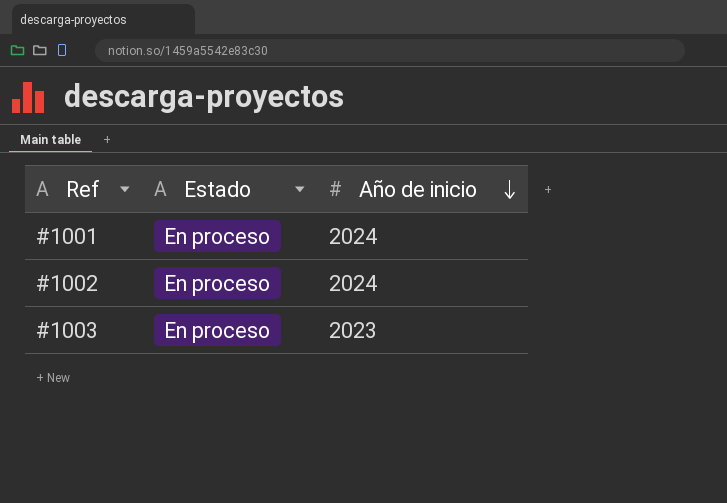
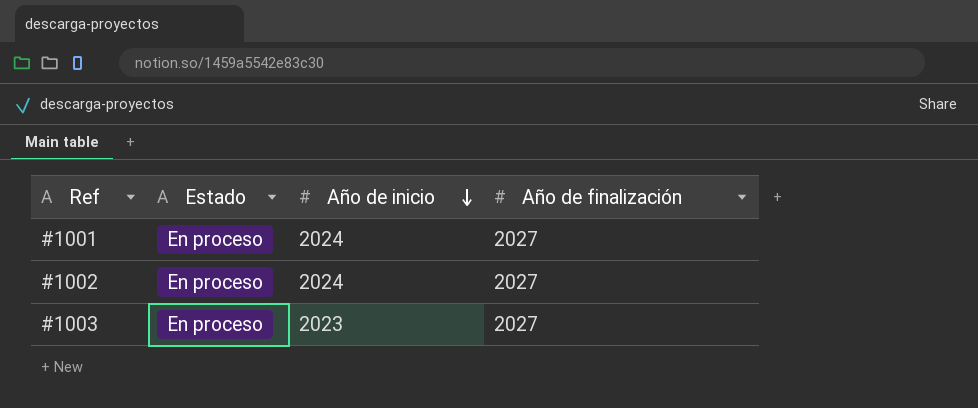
column Año de finalización | position: none -> 4

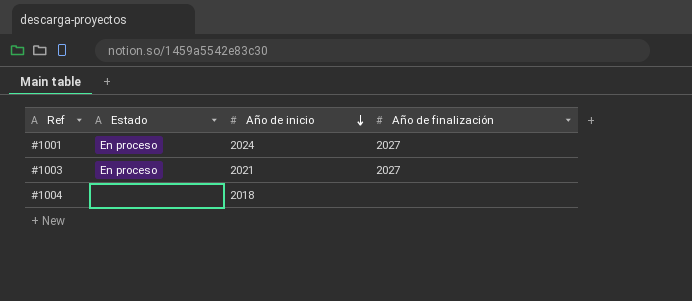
row #1002: En proceso | 2024 | 2027 -> none
#1003 | Año de inicio: 2023 -> 2021
row #1004: none -> none | 2018 | none

